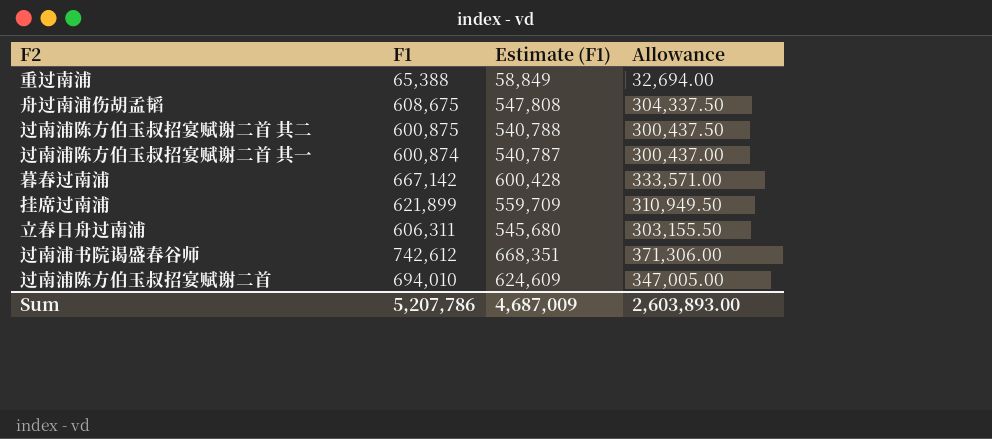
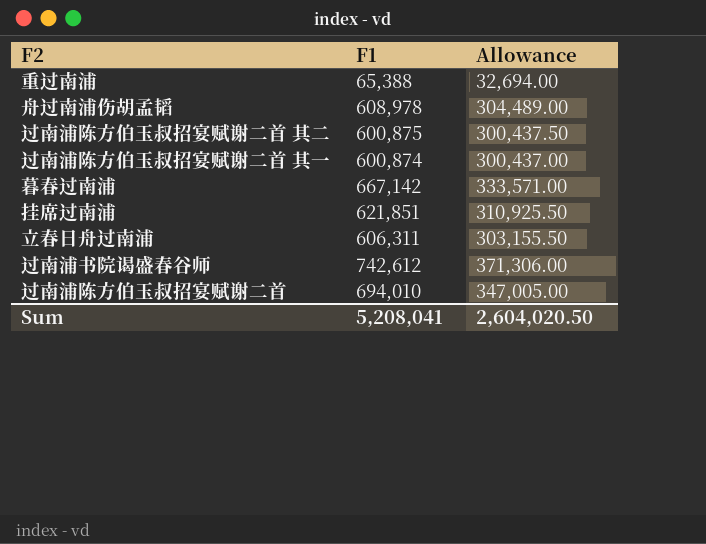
column Estimate (F1) | formula: [F1] * 0.9 -> none
舟过南浦伤胡孟韬 | F1: 608,675 -> 608,978
舟过南浦伤胡孟韬 | Allowance: 304,337.50 -> 304,489.00
挂席过南浦 | F1: 621,899 -> 621,851
挂席过南浦 | Allowance: 310,949.50 -> 310,925.50
Sum | F1: 5,207,786 -> 5,208,041
Sum | Allowance: 2,603,893.00 -> 2,604,020.50

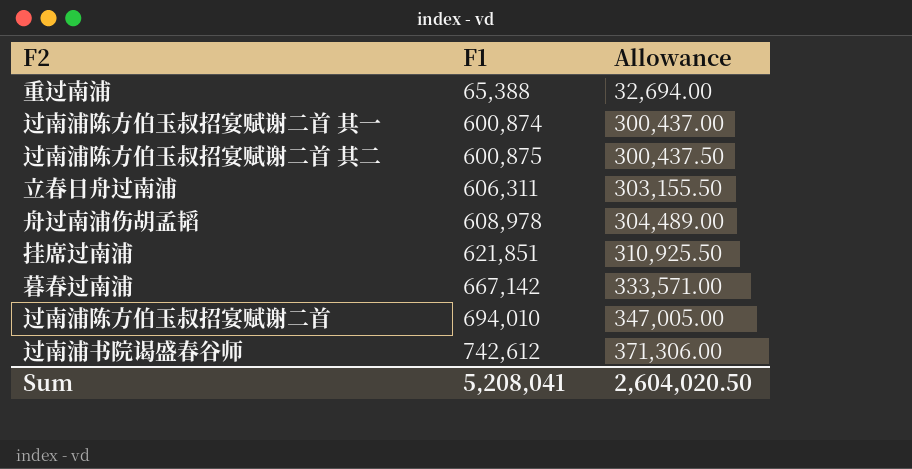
row order: none -> F1 ascending

